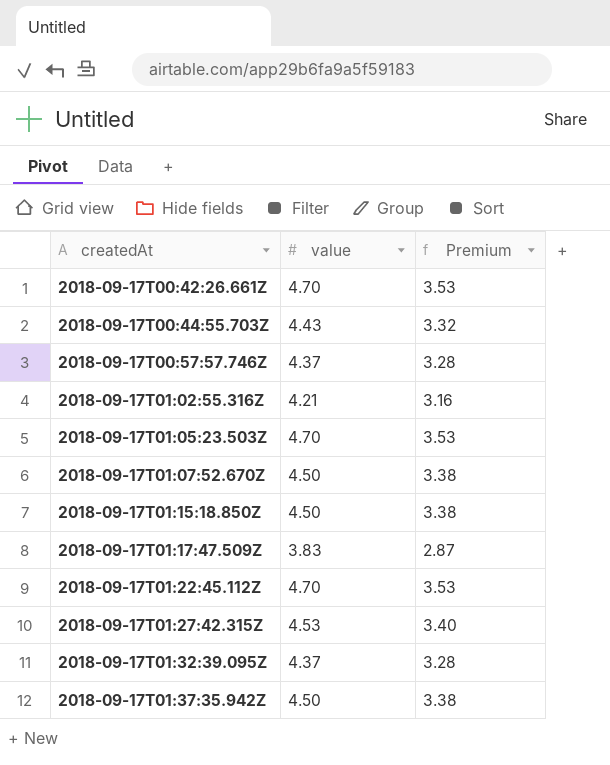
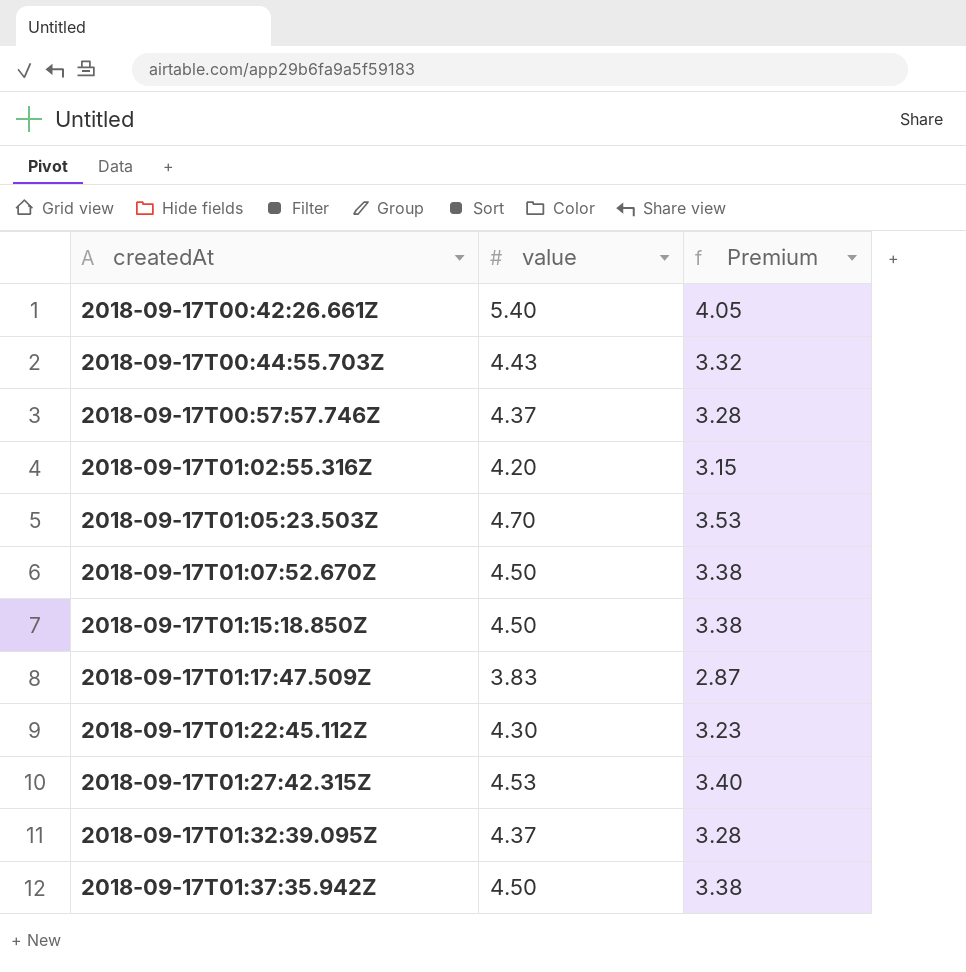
2018-09-17T00:42:26.661Z | value: 4.70 -> 5.40
2018-09-17T00:42:26.661Z | Premium: 3.53 -> 4.05
2018-09-17T01:02:55.316Z | value: 4.21 -> 4.20
2018-09-17T01:02:55.316Z | Premium: 3.16 -> 3.15
2018-09-17T01:22:45.112Z | value: 4.70 -> 4.30
2018-09-17T01:22:45.112Z | Premium: 3.53 -> 3.23

